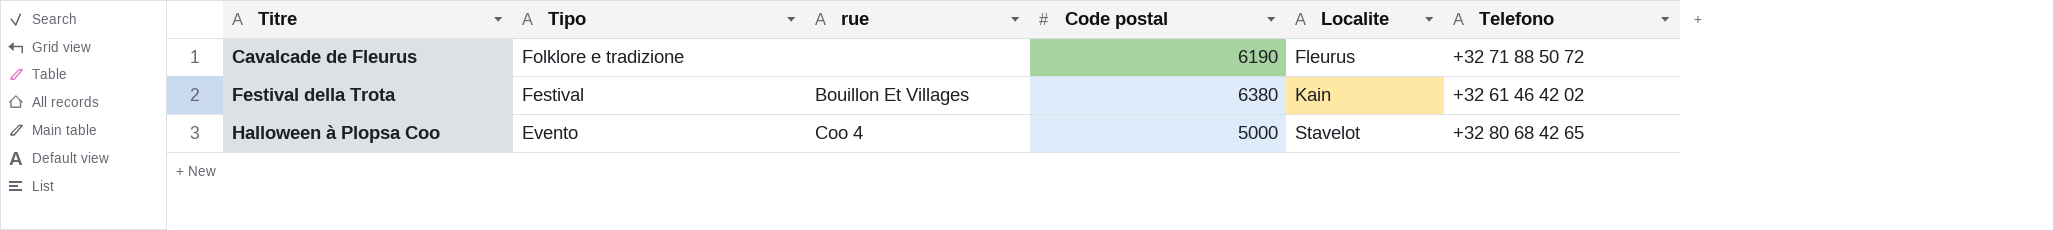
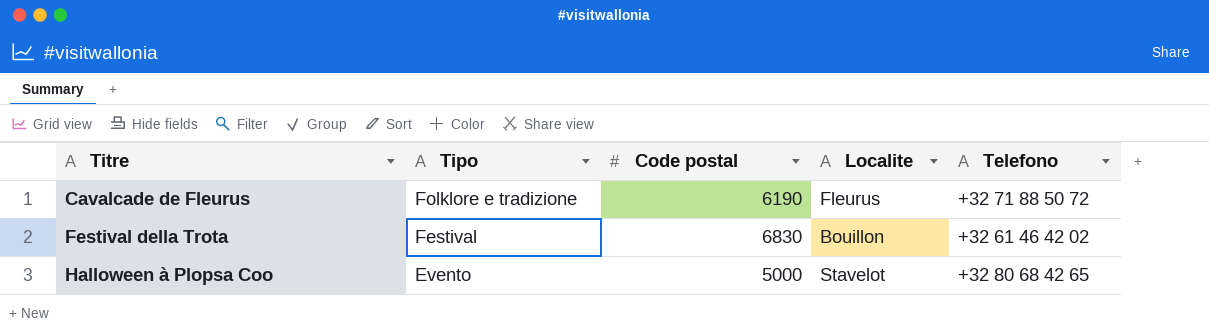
column rue | position: 3 -> none
Festival della Trota | Code postal: 6380 -> 6830
Festival della Trota | Localite: Kain -> Bouillon

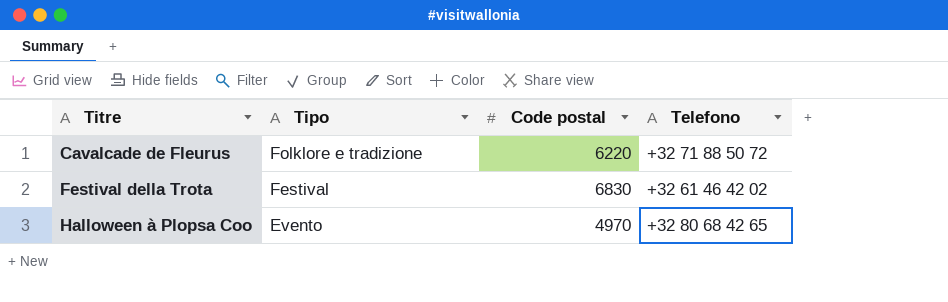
column Localite | position: 4 -> none
Cavalcade de Fleurus | Code postal: 6190 -> 6220
Halloween à Plopsa Coo | Code postal: 5000 -> 4970

